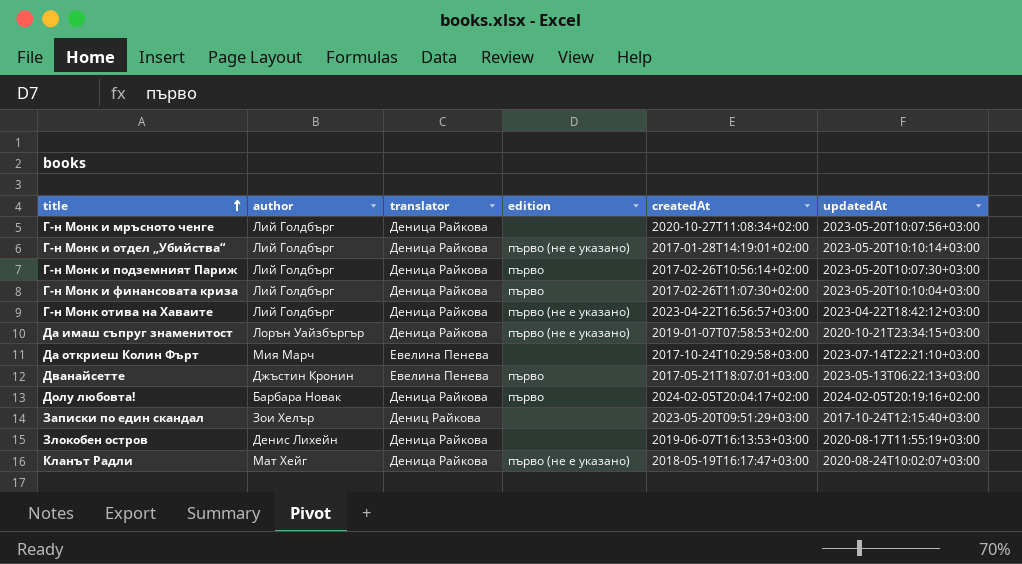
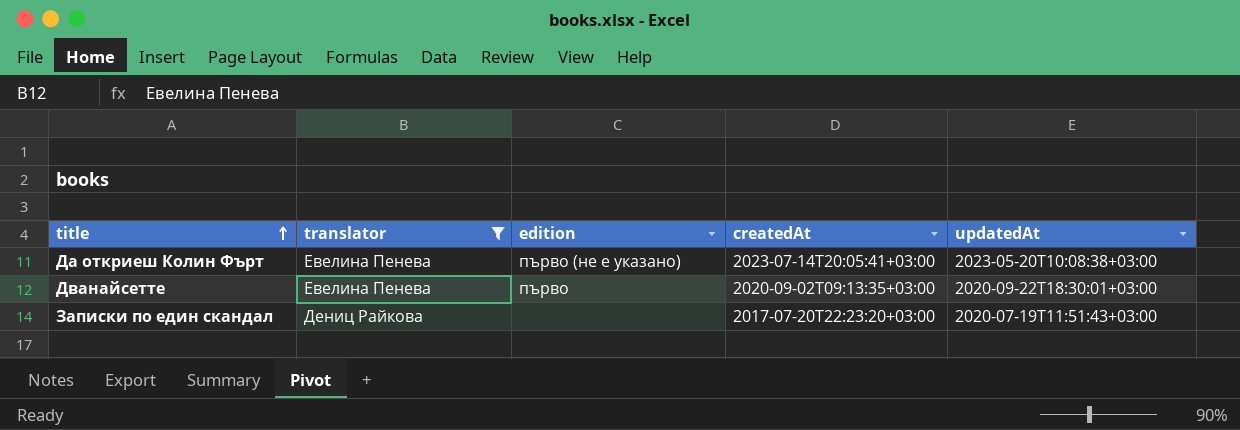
filter: none -> translator != Деница Райкова
column author | position: 2 -> none
Да откриеш Колин Фърт | edition: none -> първо (не е указано)
Да откриеш Колин Фърт | createdAt: 2017-10-24T10:29:58+03:00 -> 2023-07-14T20:05:41+03:00
Да откриеш Колин Фърт | updatedAt: 2023-07-14T22:21:10+03:00 -> 2023-05-20T10:08:38+03:00
Дванайсетте | createdAt: 2017-05-21T18:07:01+03:00 -> 2020-09-02T09:13:35+03:00
Дванайсетте | updatedAt: 2023-05-13T06:22:13+03:00 -> 2020-09-22T18:30:01+03:00
Записки по един скандал | createdAt: 2023-05-20T09:51:29+03:00 -> 2017-07-20T22:23:20+03:00
Записки по един скандал | updatedAt: 2017-10-24T12:15:40+03:00 -> 2020-07-19T11:51:43+03:00

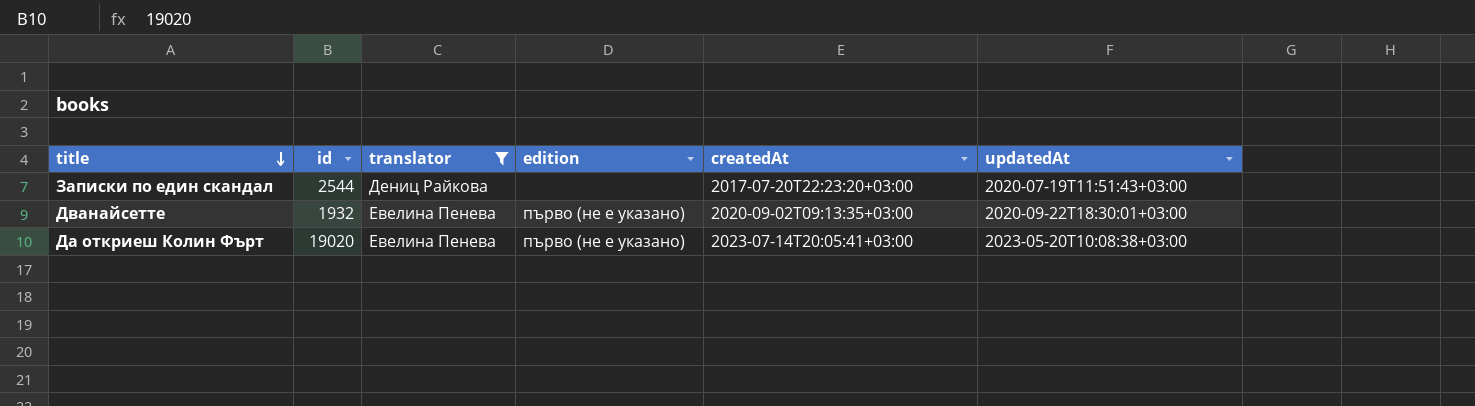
row order: title ascending -> title descending
column id | position: none -> 2
Дванайсетте | edition: първо -> първо (не е указано)

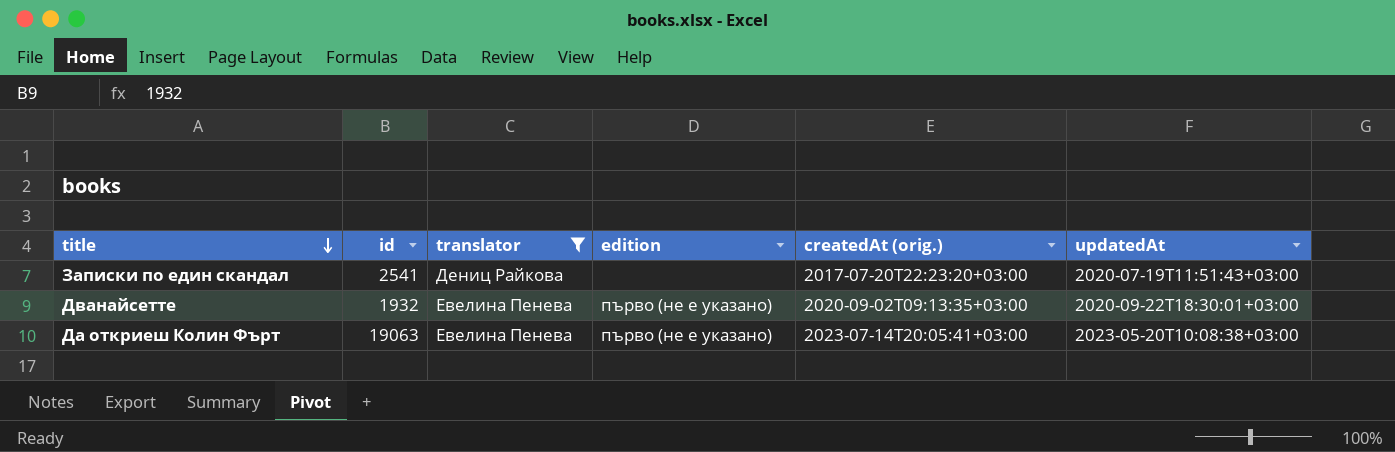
column name: createdAt -> createdAt (orig.)
Записки по един скандал | id: 2544 -> 2541
Да откриеш Колин Фърт | id: 19020 -> 19063

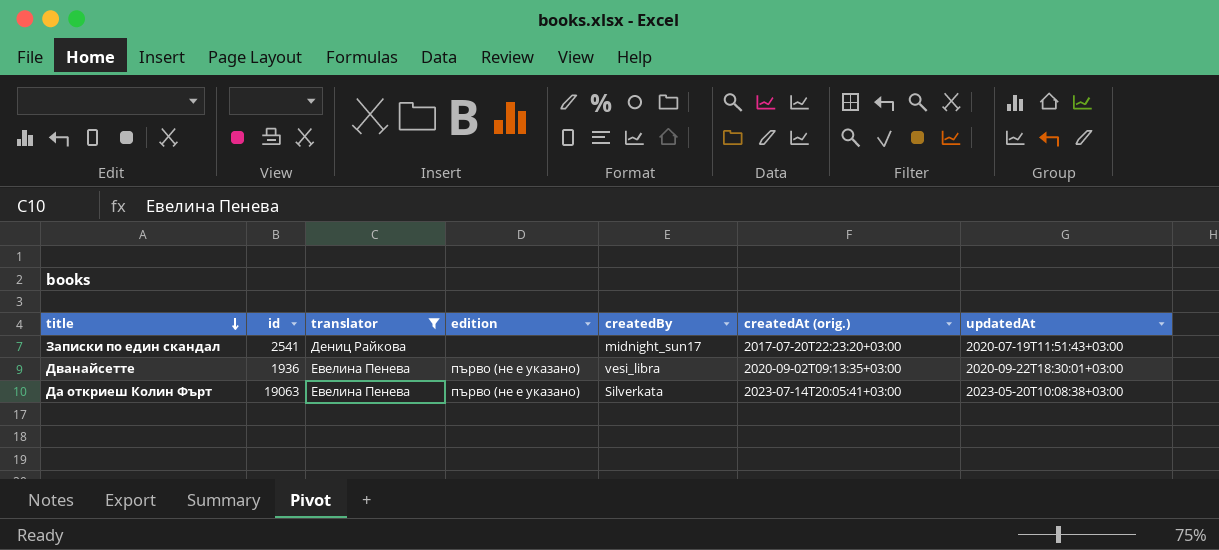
column createdBy | position: none -> 5
Дванайсетте | id: 1932 -> 1936

